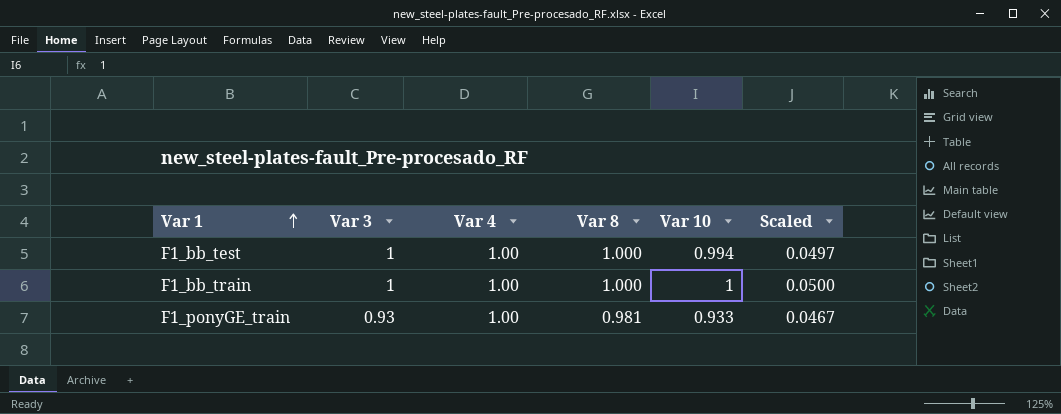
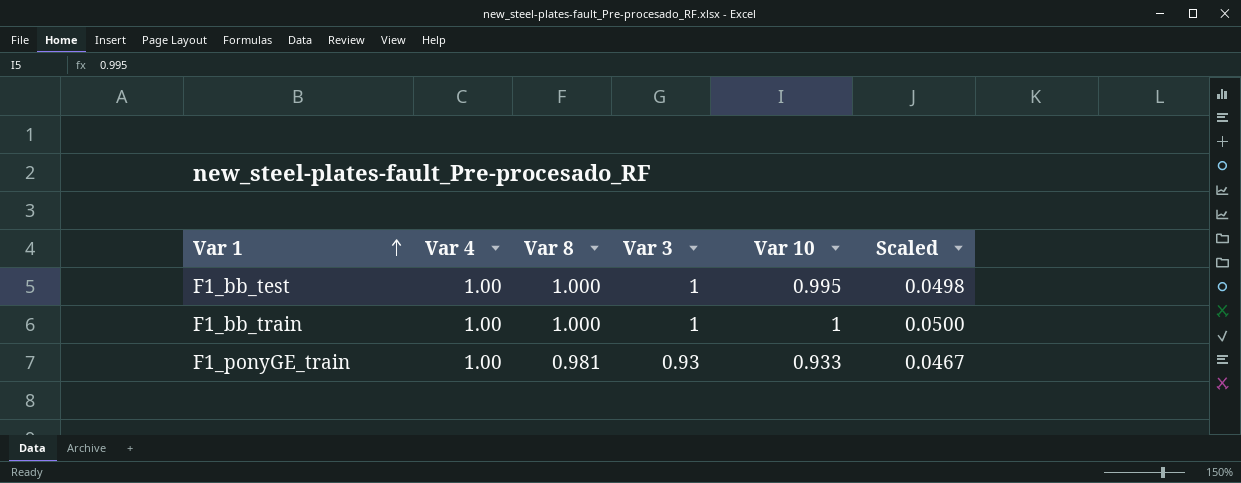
column Var 3 | position: 2 -> 4
F1_bb_test | Var 10: 0.994 -> 0.995
F1_bb_test | Scaled: 0.0497 -> 0.0498

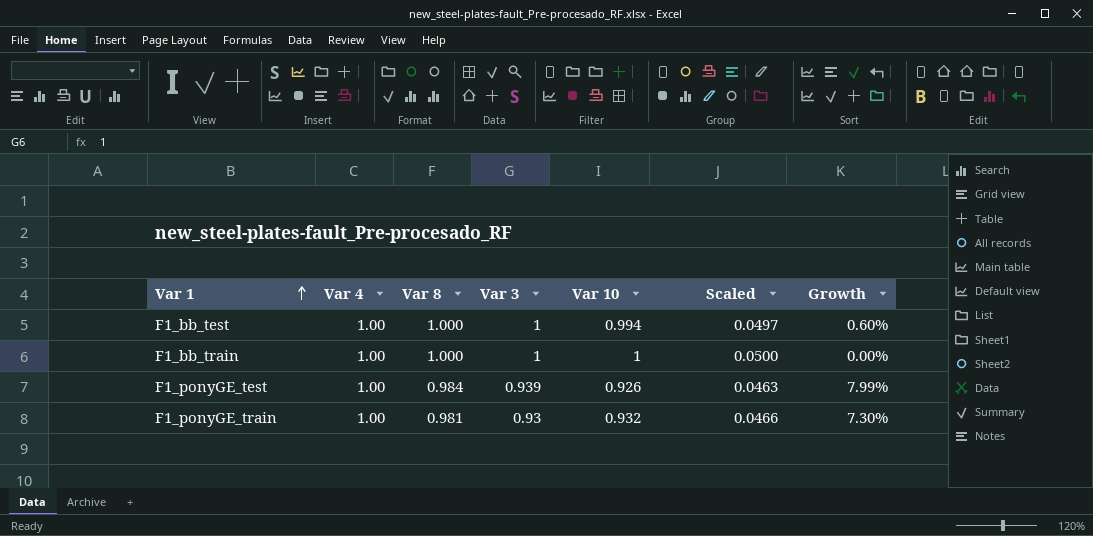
column Growth | formula: none -> ([Var 4] - [Var 10]) / [Var 10]
F1_bb_test | Var 10: 0.995 -> 0.994
F1_bb_test | Scaled: 0.0498 -> 0.0497
row F1_ponyGE_test: none -> 1.00 | 0.984 | 0.939 | 0.926 | 0.0463 | 7.99%
F1_ponyGE_train | Var 10: 0.933 -> 0.932
F1_ponyGE_train | Scaled: 0.0467 -> 0.0466

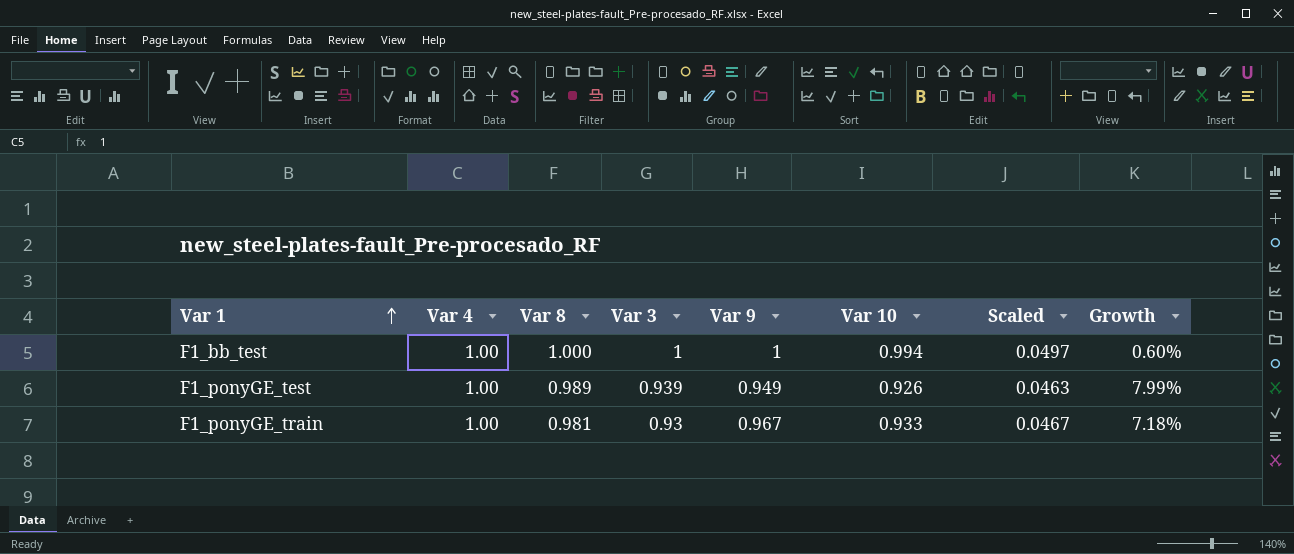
column Var 9 | position: none -> 5
row F1_bb_train: 1.00 | 1.000 | 1 | 1 | 0.0500 | 0.00% -> none
F1_ponyGE_test | Var 8: 0.984 -> 0.989
F1_ponyGE_train | Var 10: 0.932 -> 0.933
F1_ponyGE_train | Scaled: 0.0466 -> 0.0467
F1_ponyGE_train | Growth: 7.30% -> 7.18%

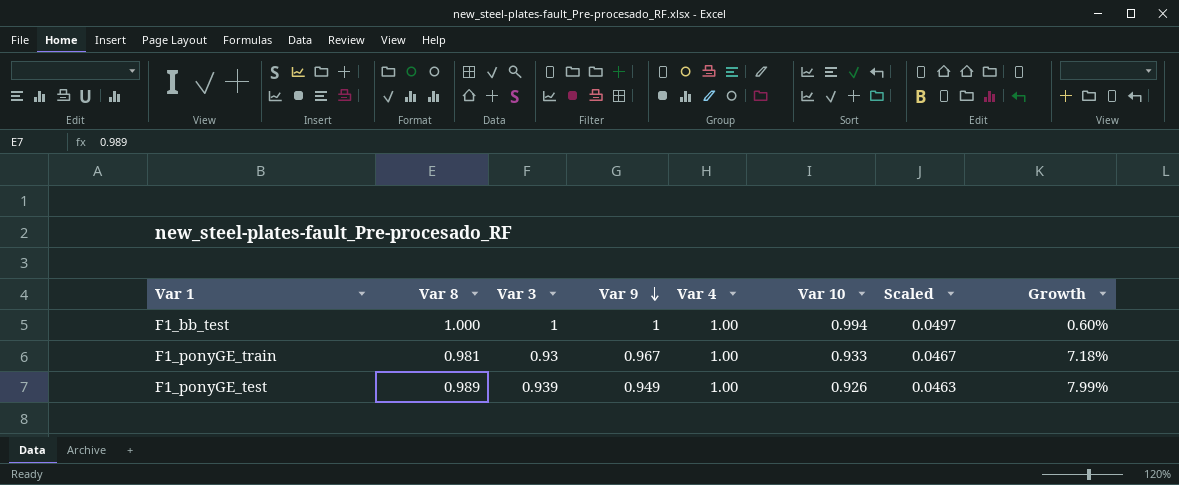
row order: Var 1 ascending -> Var 9 descending
column Var 4 | position: 2 -> 5

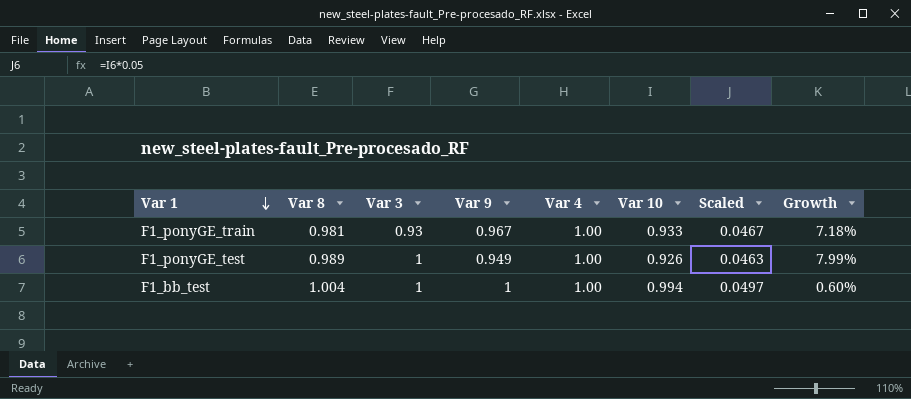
row order: Var 9 descending -> Var 1 descending
F1_ponyGE_test | Var 3: 0.939 -> 1
F1_bb_test | Var 8: 1.000 -> 1.004

